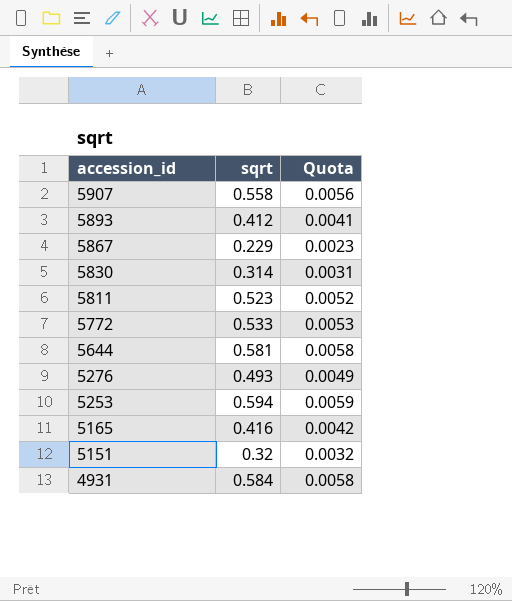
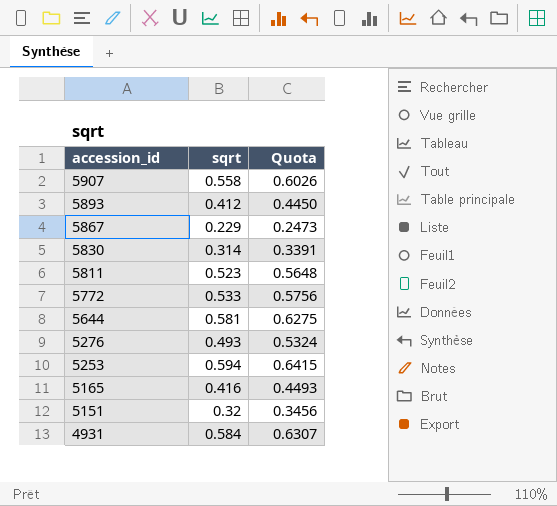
column Quota | formula: [sqrt] * 0.01 -> [sqrt] * 1.08

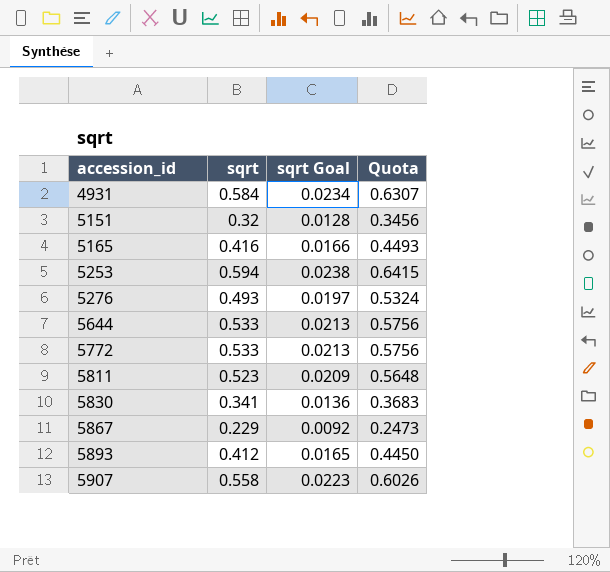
row order: accession_id descending -> accession_id ascending
column sqrt Goal | formula: none -> [sqrt] * 0.04
5644 | sqrt: 0.581 -> 0.533
5644 | Quota: 0.6275 -> 0.5756
5830 | sqrt: 0.314 -> 0.341
5830 | Quota: 0.3391 -> 0.3683

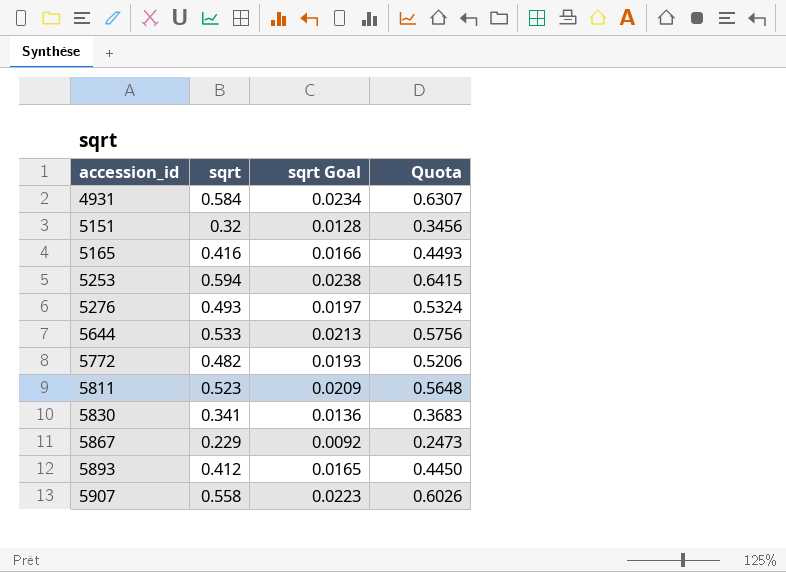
5772 | sqrt: 0.533 -> 0.482
5772 | sqrt Goal: 0.0213 -> 0.0193
5772 | Quota: 0.5756 -> 0.5206

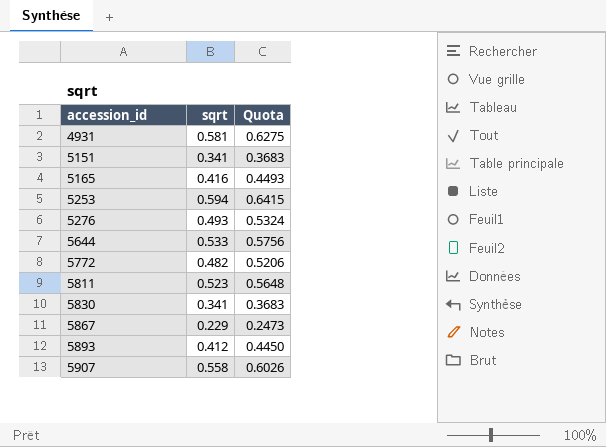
column sqrt Goal | formula: [sqrt] * 0.04 -> none
4931 | sqrt: 0.584 -> 0.581
4931 | Quota: 0.6307 -> 0.6275
5151 | sqrt: 0.32 -> 0.341
5151 | Quota: 0.3456 -> 0.3683

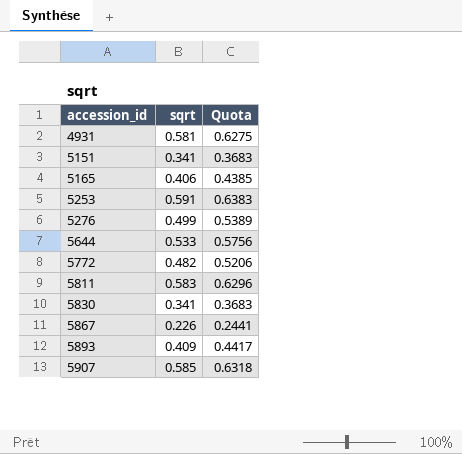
5165 | sqrt: 0.416 -> 0.406
5165 | Quota: 0.4493 -> 0.4385
5253 | sqrt: 0.594 -> 0.591
5253 | Quota: 0.6415 -> 0.6383
5276 | sqrt: 0.493 -> 0.499
5276 | Quota: 0.5324 -> 0.5389
5811 | sqrt: 0.523 -> 0.583
5811 | Quota: 0.5648 -> 0.6296
5867 | sqrt: 0.229 -> 0.226
5867 | Quota: 0.2473 -> 0.2441
5893 | sqrt: 0.412 -> 0.409
5893 | Quota: 0.4450 -> 0.4417
5907 | sqrt: 0.558 -> 0.585
5907 | Quota: 0.6026 -> 0.6318

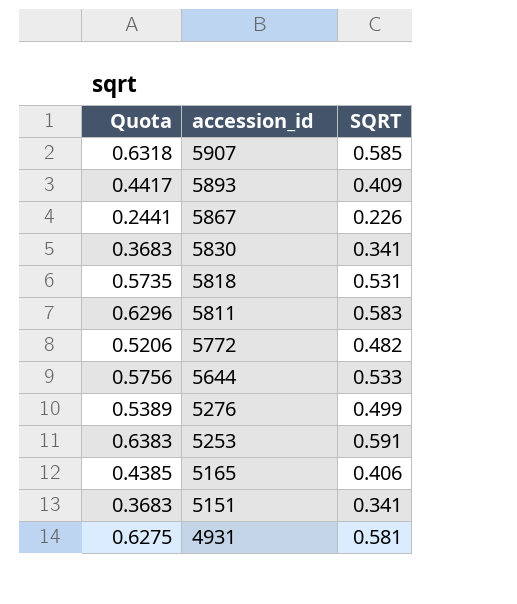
row order: accession_id ascending -> accession_id descending
column Quota | position: 3 -> 1
column name: sqrt -> SQRT
row 5818: none -> 0.5735 | 0.531

